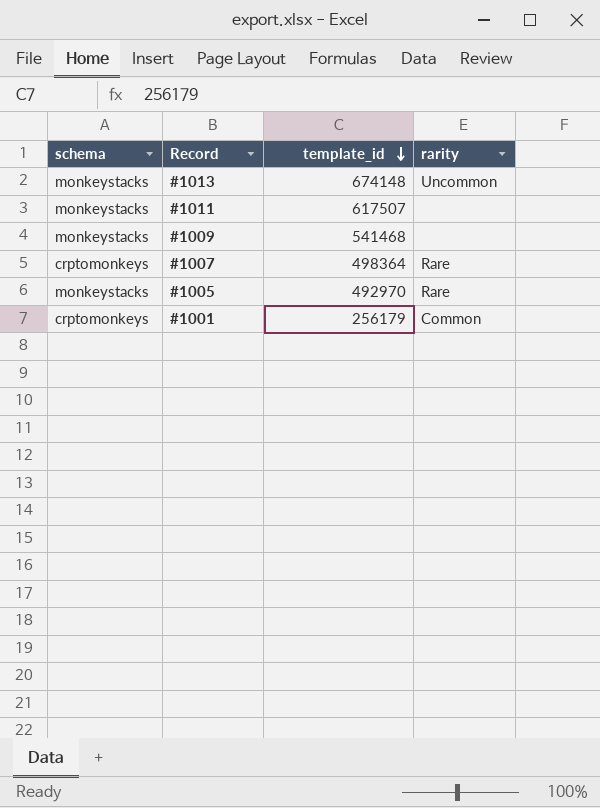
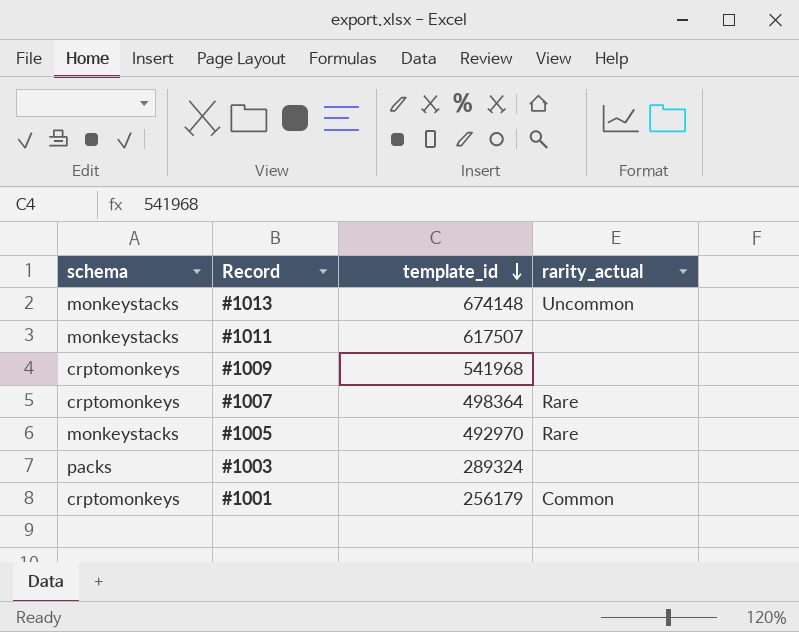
column name: rarity -> rarity_actual
#1009 | schema: monkeystacks -> crptomonkeys
#1009 | template_id: 541468 -> 541968
row #1003: none -> packs | 289324 | none

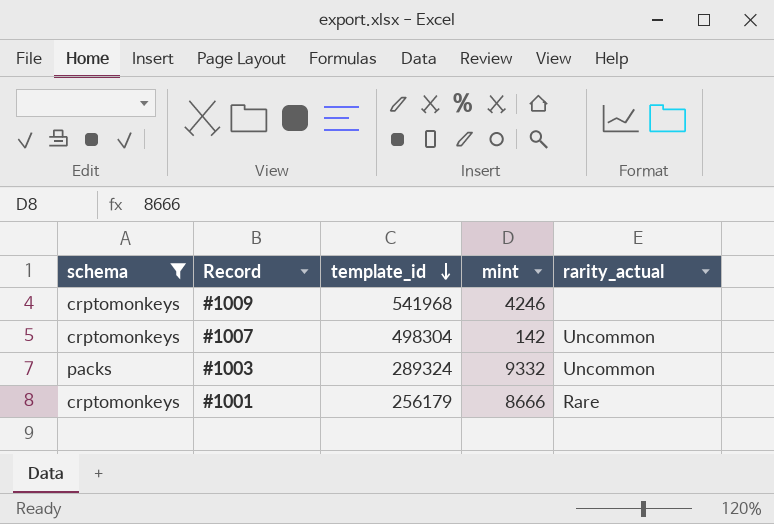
filter: none -> schema != monkeystacks
column mint | position: none -> 4
#1007 | template_id: 498364 -> 498304
#1007 | rarity_actual: Rare -> Uncommon
#1003 | rarity_actual: none -> Uncommon
#1001 | rarity_actual: Common -> Rare

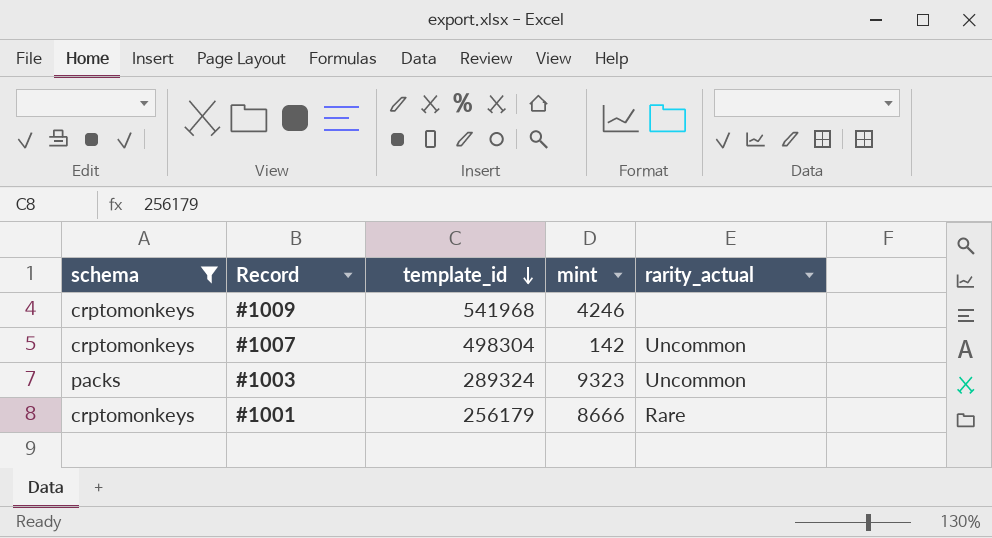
#1003 | mint: 9332 -> 9323

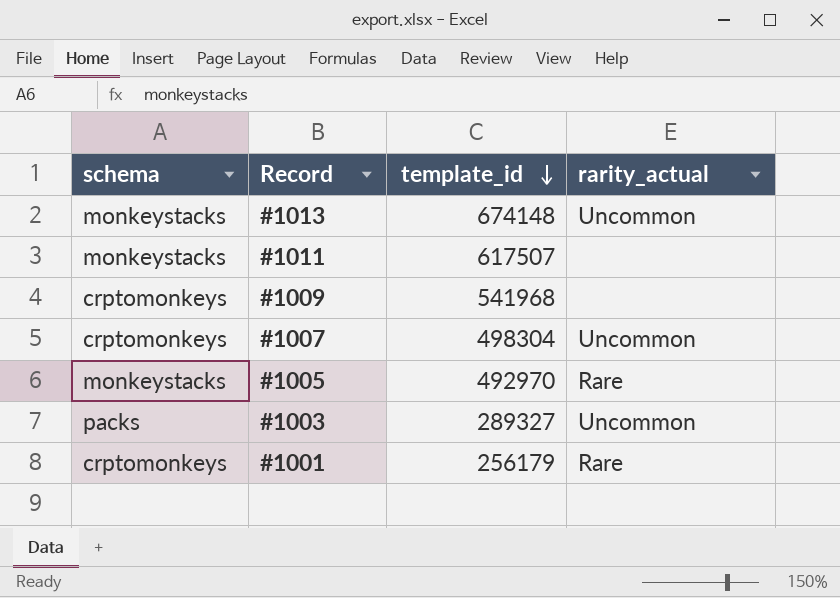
filter: schema != monkeystacks -> none
column mint | position: 4 -> none
#1003 | template_id: 289324 -> 289327

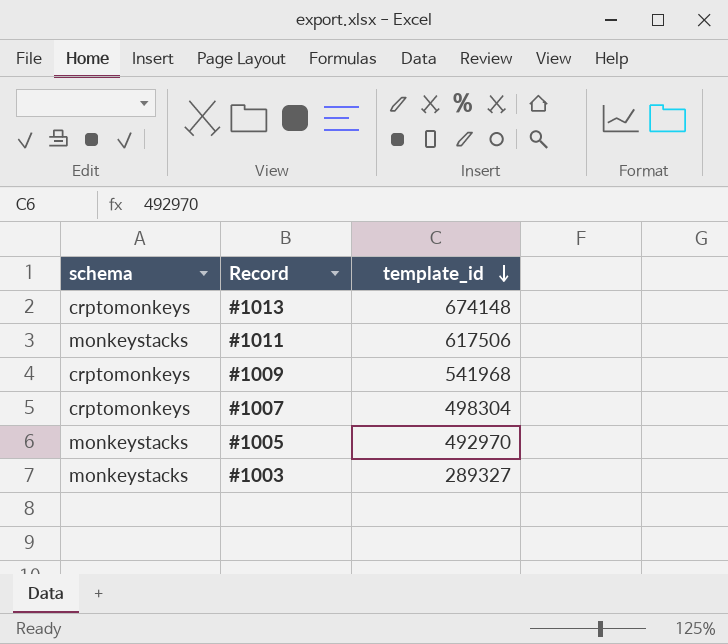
column rarity_actual | position: 4 -> none
row #1001: crptomonkeys | 256179 | Rare -> none
#1013 | schema: monkeystacks -> crptomonkeys
#1011 | template_id: 617507 -> 617506
#1003 | schema: packs -> monkeystacks

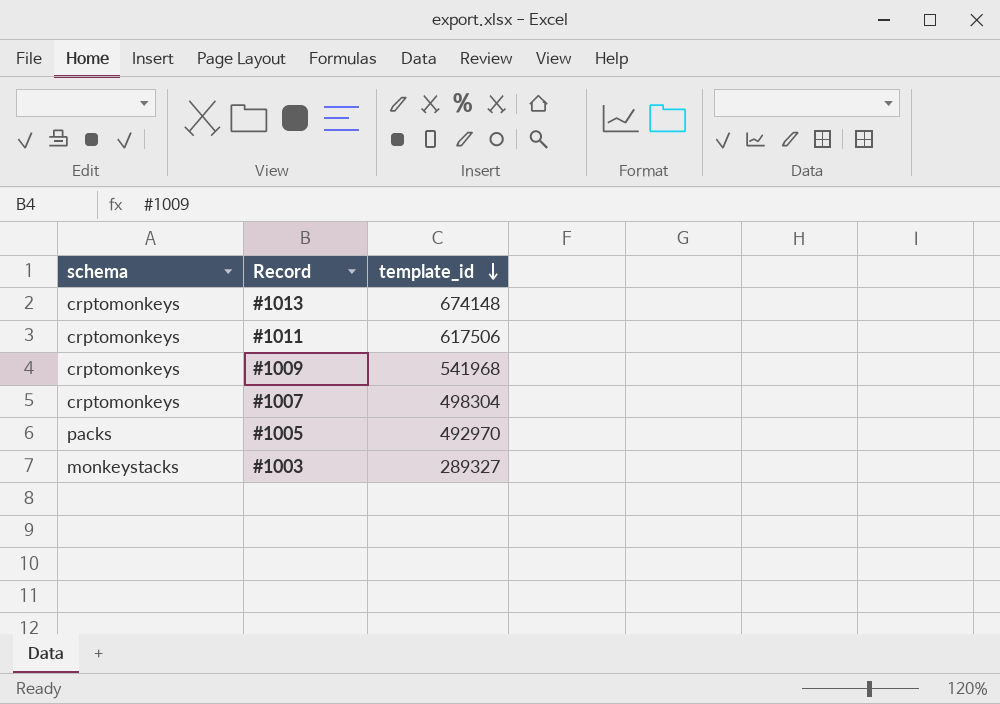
#1011 | schema: monkeystacks -> crptomonkeys
#1005 | schema: monkeystacks -> packs

